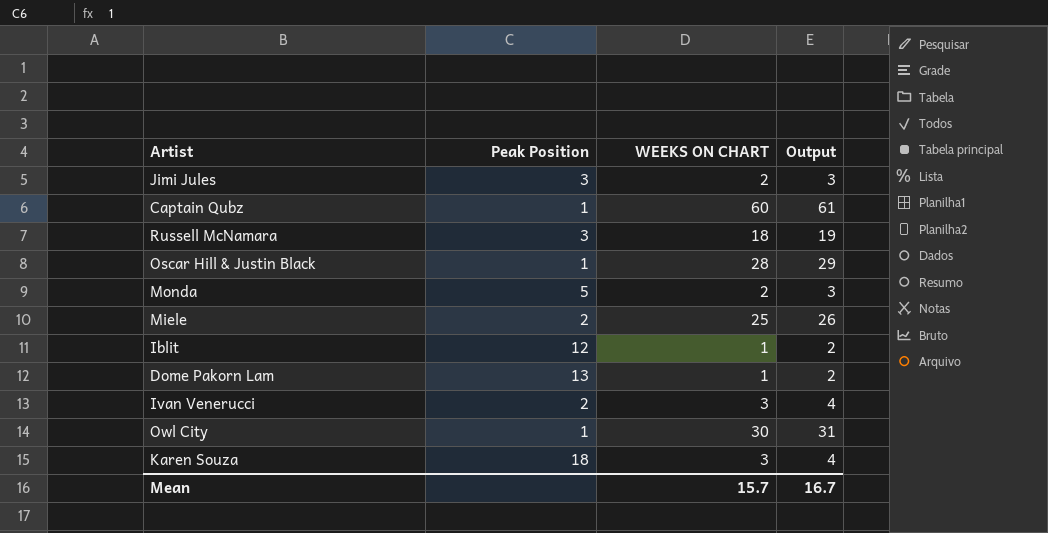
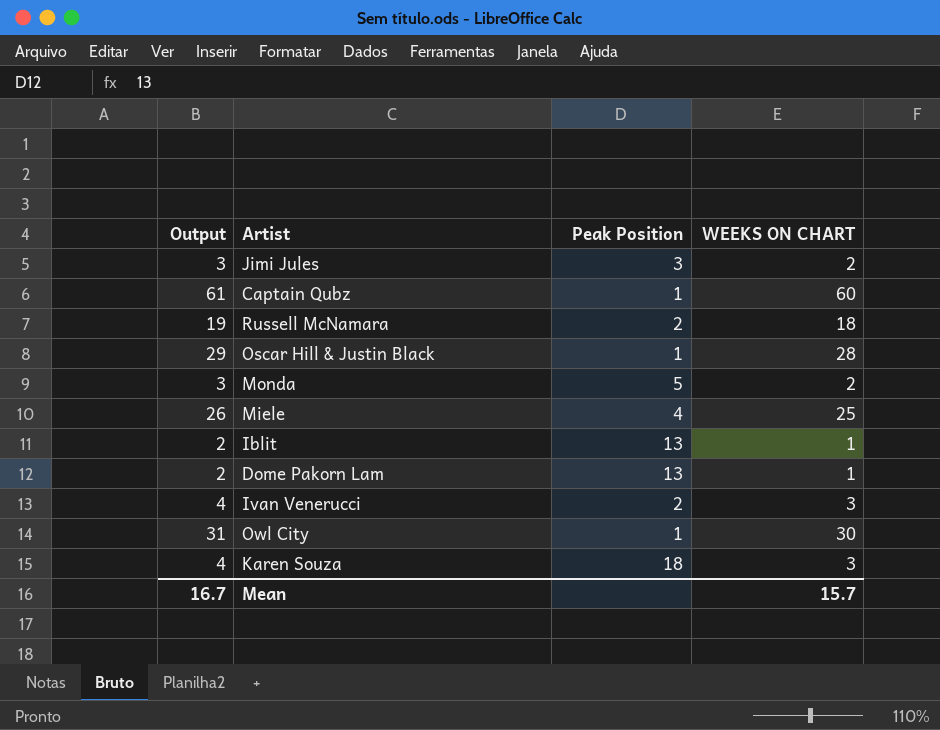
column Output | position: 4 -> 1
Russell McNamara | Peak Position: 3 -> 2
Miele | Peak Position: 2 -> 4
Iblit | Peak Position: 12 -> 13

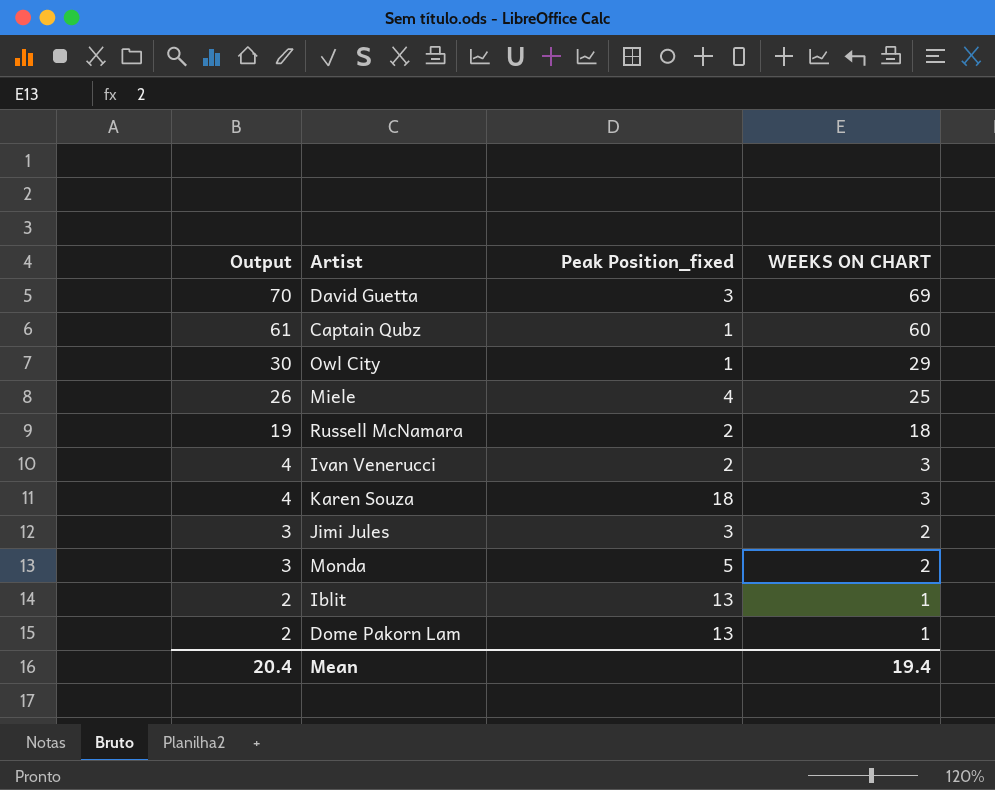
row order: none -> Output descending
column name: Peak Position -> Peak Position_fixed
row Oscar Hill & Justin Black: 29 | 1 | 28 -> none
row David Guetta: none -> 70 | 3 | 69
Owl City | Output: 31 -> 30
Owl City | WEEKS ON CHART: 30 -> 29
Mean | Output: 16.7 -> 20.4
Mean | WEEKS ON CHART: 15.7 -> 19.4

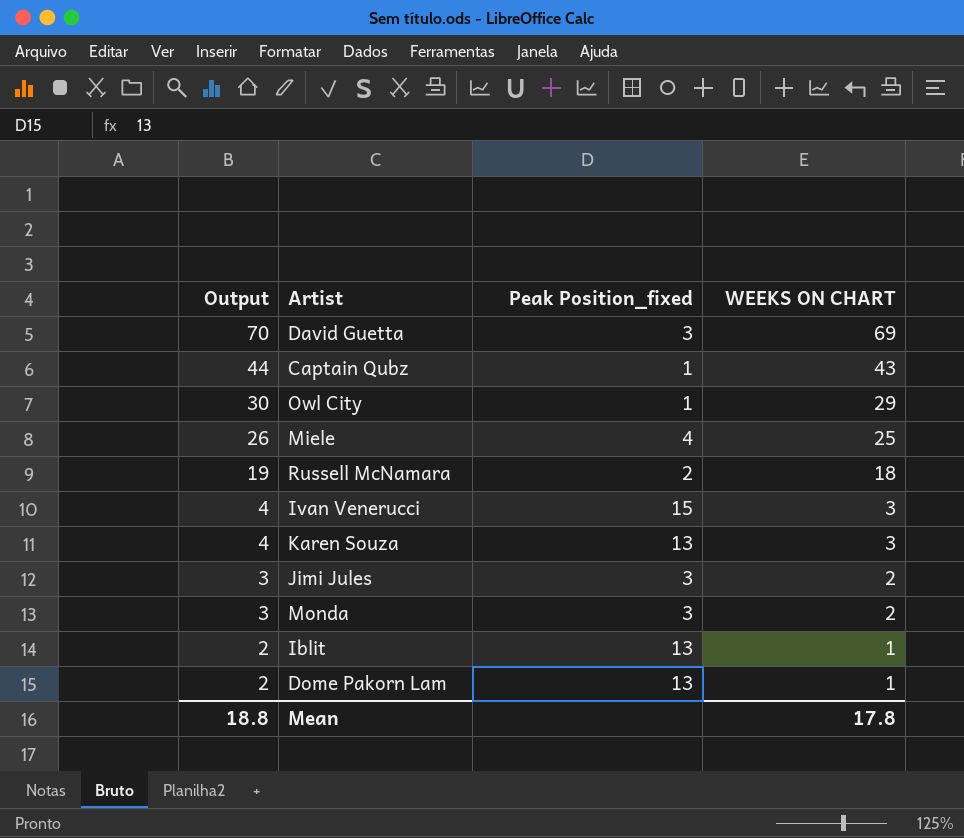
Captain Qubz | Output: 61 -> 44
Captain Qubz | WEEKS ON CHART: 60 -> 43
Ivan Venerucci | Peak Position_fixed: 2 -> 15
Karen Souza | Peak Position_fixed: 18 -> 13
Monda | Peak Position_fixed: 5 -> 3
Mean | Output: 20.4 -> 18.8
Mean | WEEKS ON CHART: 19.4 -> 17.8

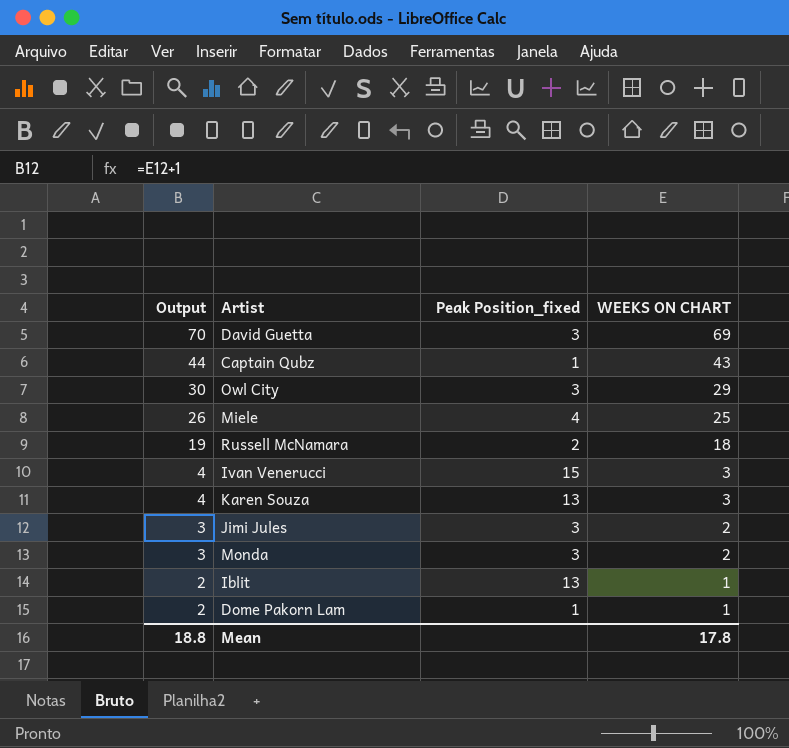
Owl City | Peak Position_fixed: 1 -> 3
Dome Pakorn Lam | Peak Position_fixed: 13 -> 1

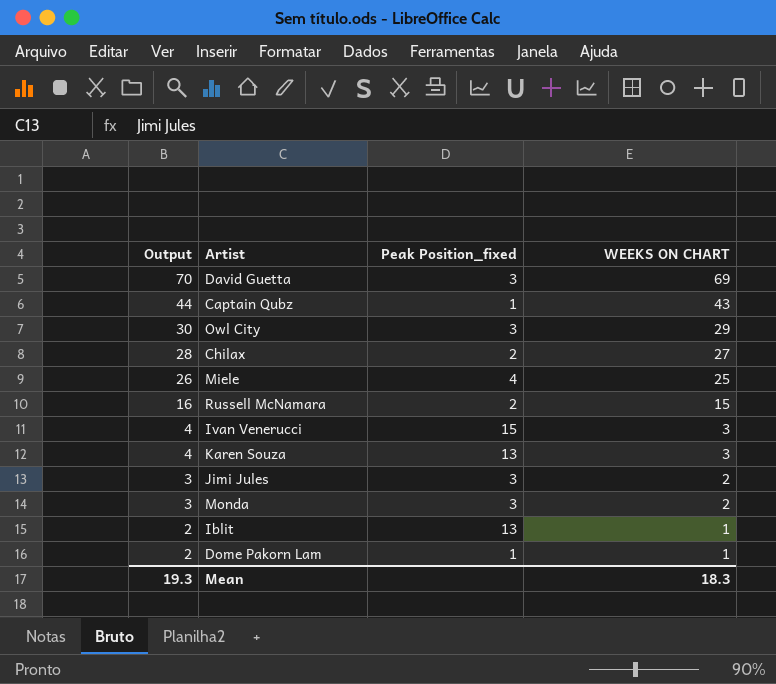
row Chilax: none -> 28 | 2 | 27
Russell McNamara | Output: 19 -> 16
Russell McNamara | WEEKS ON CHART: 18 -> 15
Mean | Output: 18.8 -> 19.3
Mean | WEEKS ON CHART: 17.8 -> 18.3

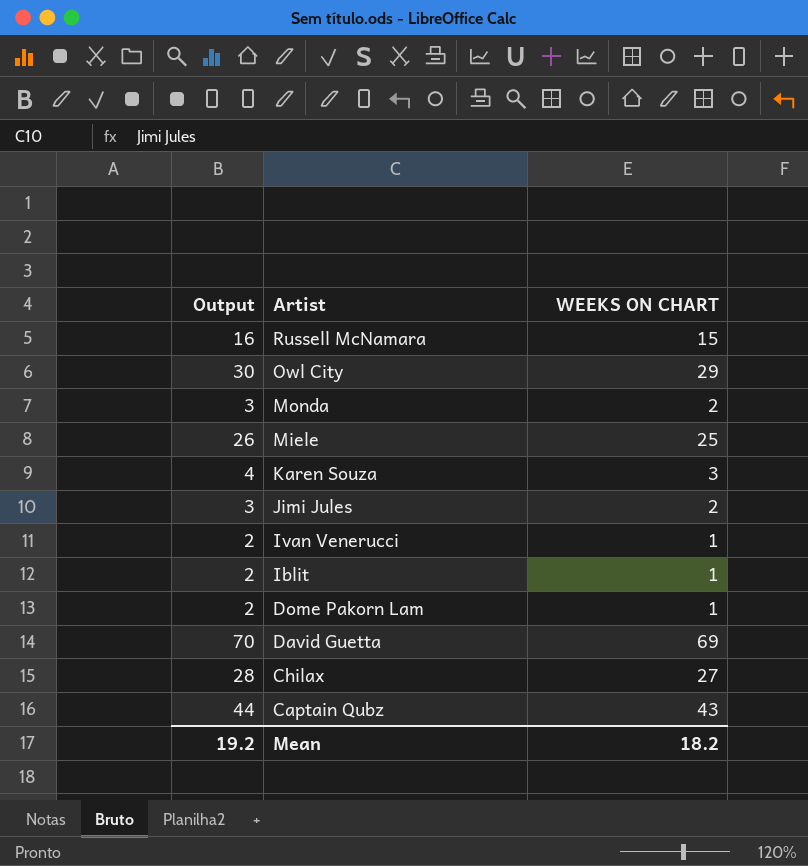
row order: Output descending -> Artist descending
column Peak Position_fixed | position: 3 -> none
Ivan Venerucci | Output: 4 -> 2
Ivan Venerucci | WEEKS ON CHART: 3 -> 1
Mean | Output: 19.3 -> 19.2
Mean | WEEKS ON CHART: 18.3 -> 18.2

